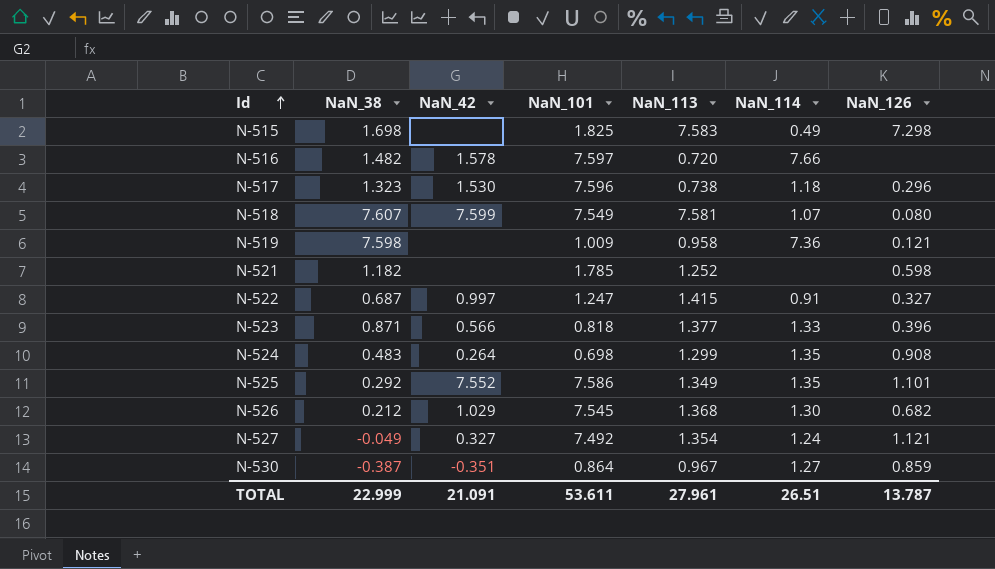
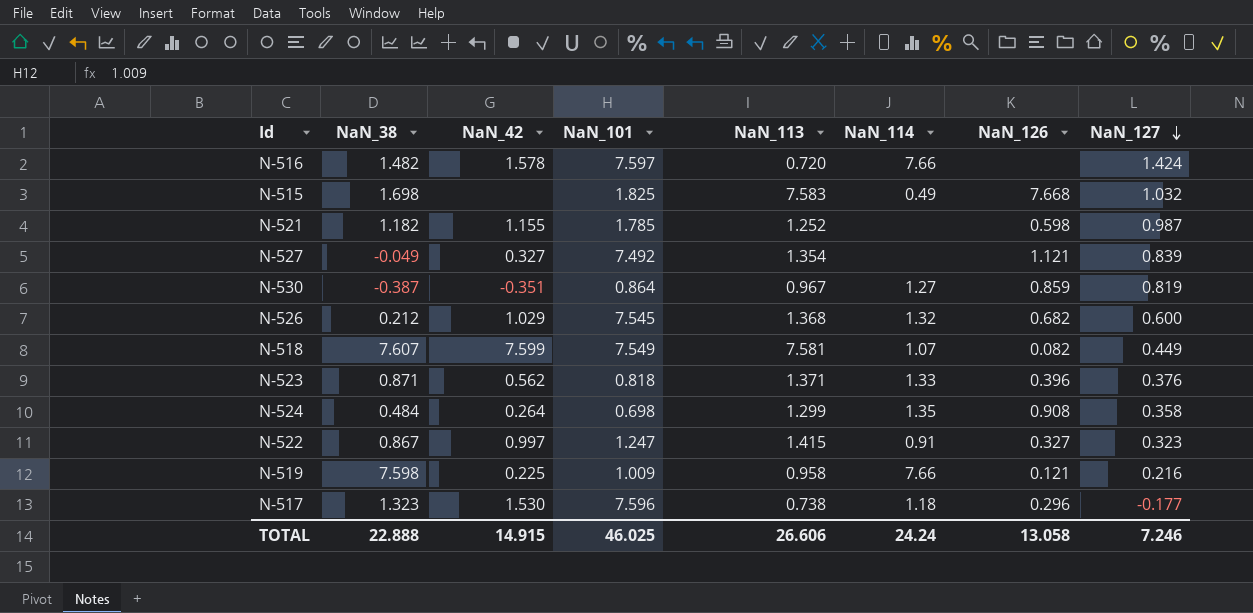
row order: Id ascending -> NaN_127 descending
column NaN_127 | position: none -> 8
row N-525: 0.292 | 7.552 | 7.586 | 1.349 | 1.35 | 1.101 -> none
N-515 | NaN_126: 7.298 -> 7.668
N-521 | NaN_42: none -> 1.155
N-527 | NaN_114: 1.24 -> none
N-526 | NaN_114: 1.30 -> 1.32
N-518 | NaN_126: 0.080 -> 0.082
N-523 | NaN_42: 0.566 -> 0.562
N-523 | NaN_113: 1.377 -> 1.371
N-524 | NaN_38: 0.483 -> 0.484
N-522 | NaN_38: 0.687 -> 0.867
N-519 | NaN_42: none -> 0.225
N-519 | NaN_114: 7.36 -> 7.66
TOTAL | NaN_38: 22.999 -> 22.888
TOTAL | NaN_42: 21.091 -> 14.915
TOTAL | NaN_101: 53.611 -> 46.025
TOTAL | NaN_113: 27.961 -> 26.606
TOTAL | NaN_114: 26.51 -> 24.24
TOTAL | NaN_126: 13.787 -> 13.058

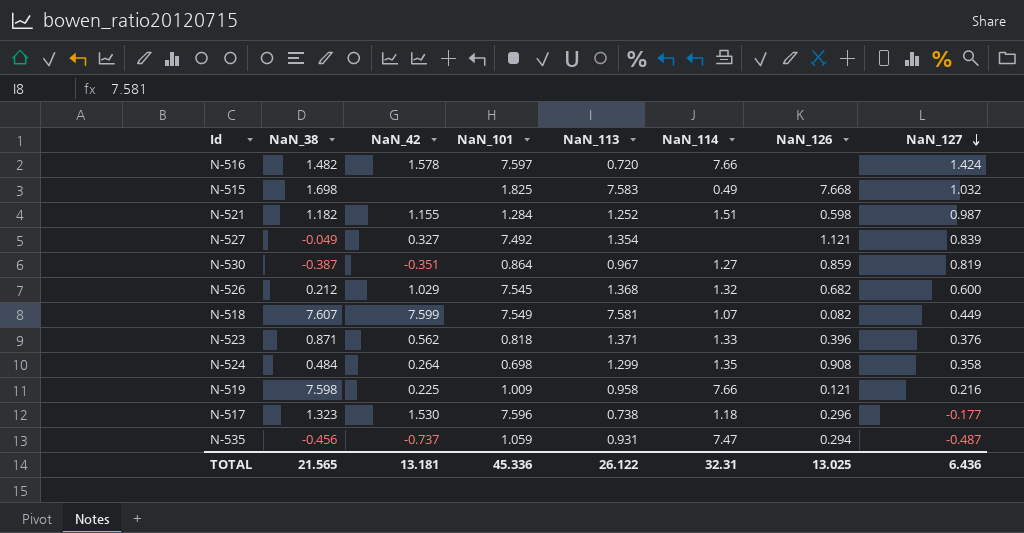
row N-522: 0.867 | 0.997 | 1.247 | 1.415 | 0.91 | 0.327 | 0.323 -> none
N-521 | NaN_101: 1.785 -> 1.284
N-521 | NaN_114: none -> 1.51
row N-535: none -> -0.456 | -0.737 | 1.059 | 0.931 | 7.47 | 0.294 | -0.487
TOTAL | NaN_38: 22.888 -> 21.565
TOTAL | NaN_42: 14.915 -> 13.181
TOTAL | NaN_101: 46.025 -> 45.336
TOTAL | NaN_113: 26.606 -> 26.122
TOTAL | NaN_114: 24.24 -> 32.31
TOTAL | NaN_126: 13.058 -> 13.025
TOTAL | NaN_127: 7.246 -> 6.436

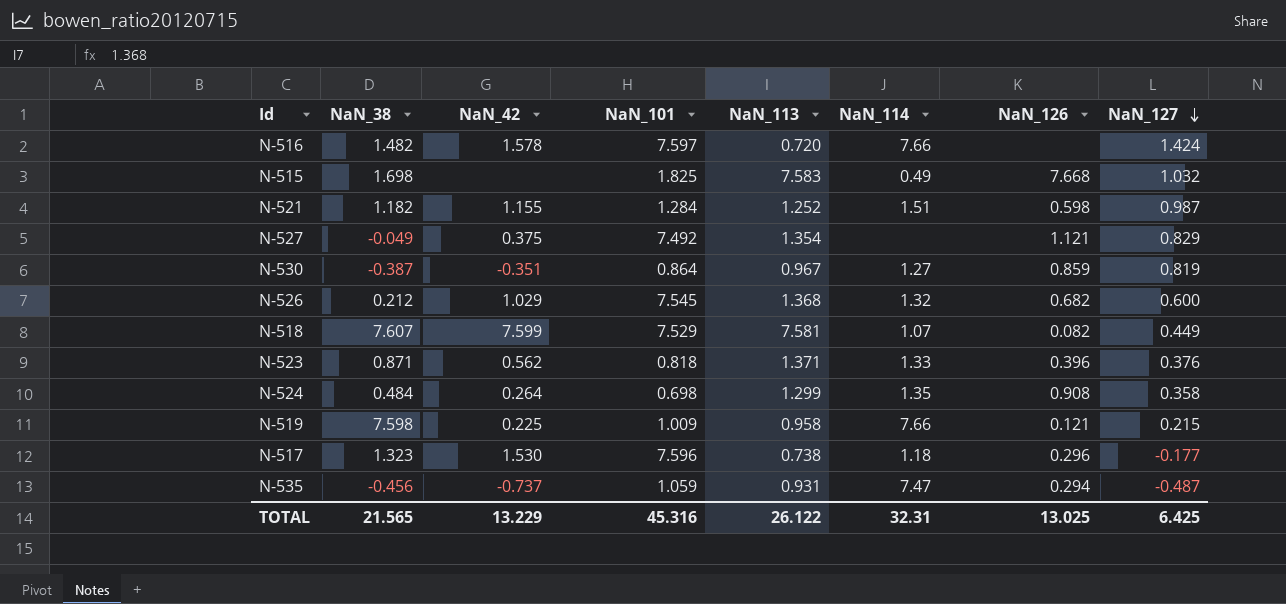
N-527 | NaN_42: 0.327 -> 0.375
N-527 | NaN_127: 0.839 -> 0.829
N-518 | NaN_101: 7.549 -> 7.529
N-519 | NaN_127: 0.216 -> 0.215
TOTAL | NaN_42: 13.181 -> 13.229
TOTAL | NaN_101: 45.336 -> 45.316
TOTAL | NaN_127: 6.436 -> 6.425

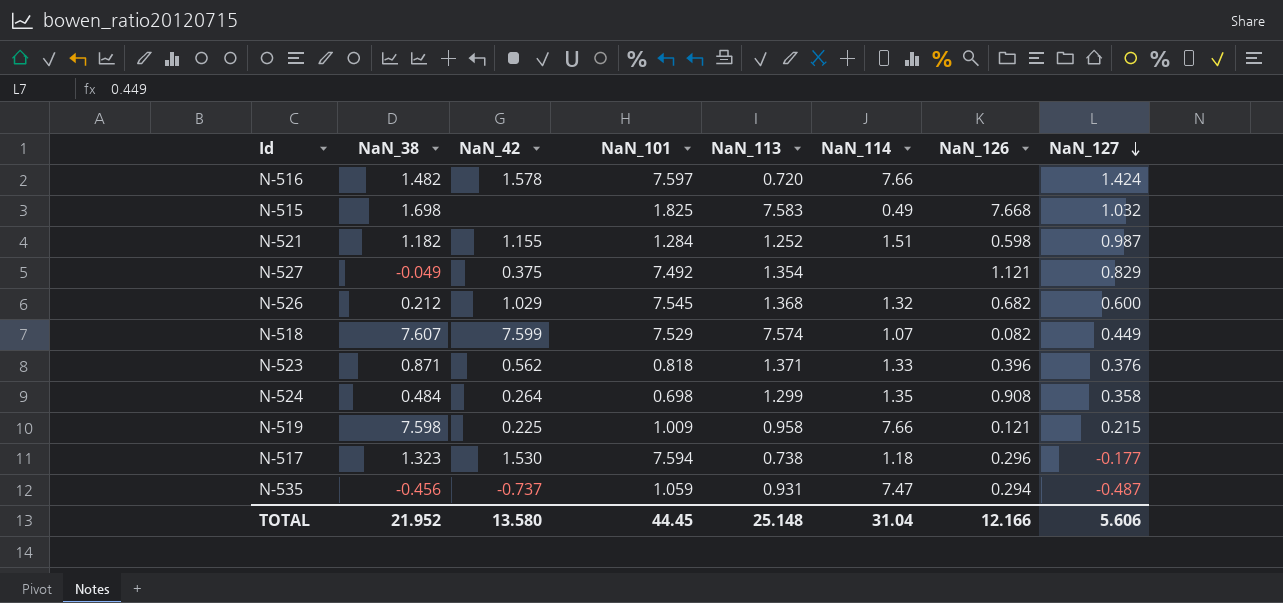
row N-530: -0.387 | -0.351 | 0.864 | 0.967 | 1.27 | 0.859 | 0.819 -> none
N-518 | NaN_113: 7.581 -> 7.574
N-517 | NaN_101: 7.596 -> 7.594
TOTAL | NaN_38: 21.565 -> 21.952
TOTAL | NaN_42: 13.229 -> 13.580
TOTAL | NaN_101: 45.316 -> 44.45
TOTAL | NaN_113: 26.122 -> 25.148
TOTAL | NaN_114: 32.31 -> 31.04
TOTAL | NaN_126: 13.025 -> 12.166
TOTAL | NaN_127: 6.425 -> 5.606

